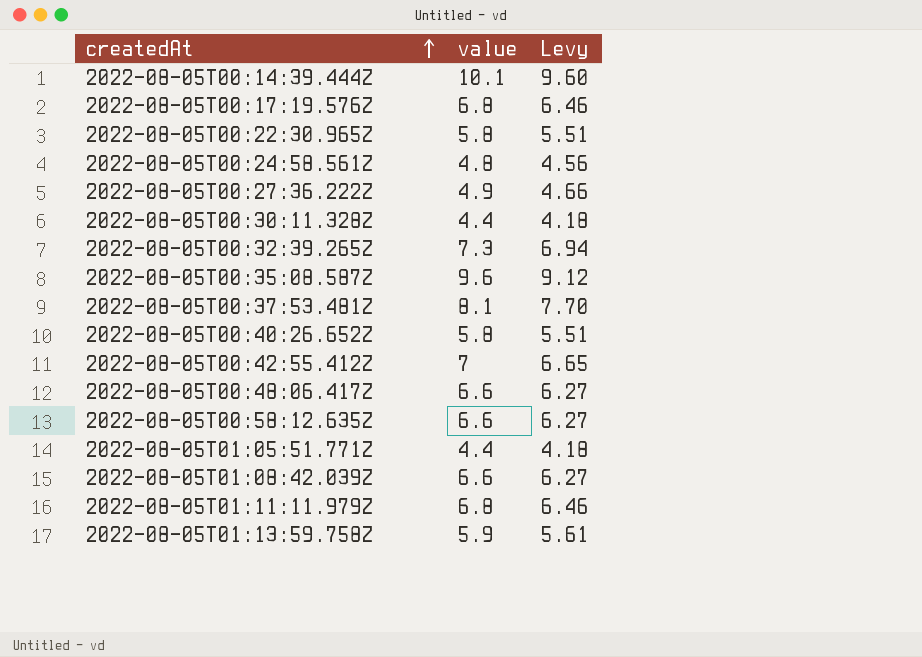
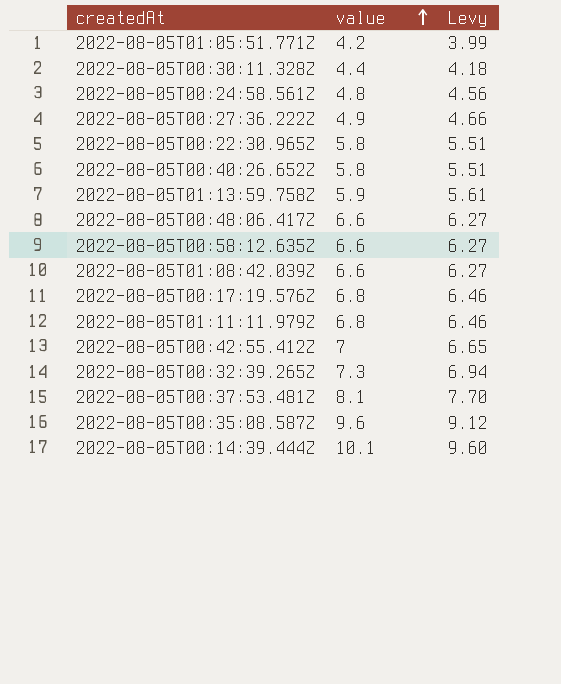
row order: createdAt ascending -> value ascending
2022-08-05T01:05:51.771Z | value: 4.4 -> 4.2
2022-08-05T01:05:51.771Z | Levy: 4.18 -> 3.99

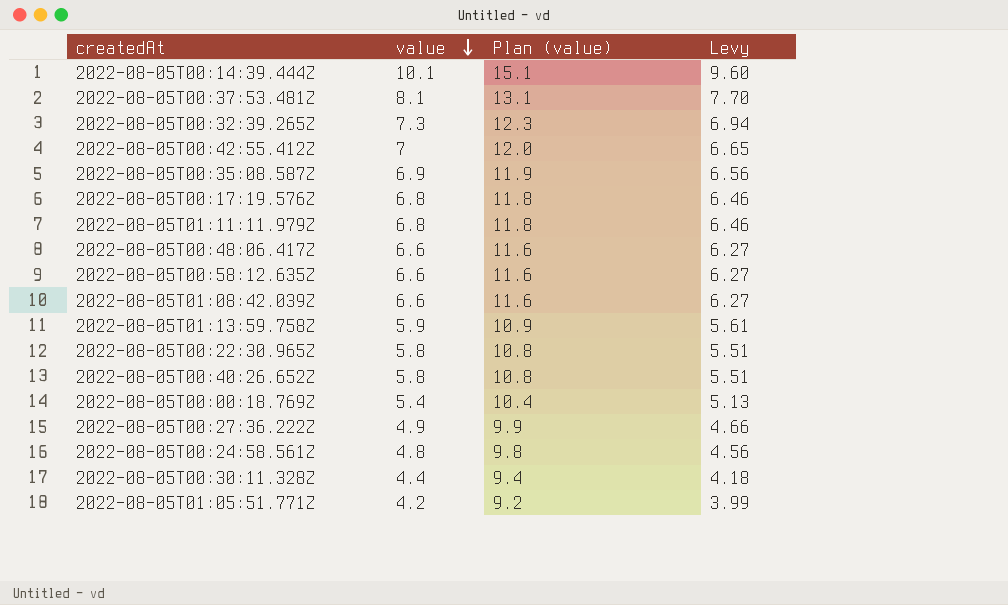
row order: value ascending -> value descending
column Plan (value) | formula: none -> [value] + 5
2022-08-05T00:35:08.587Z | value: 9.6 -> 6.9
2022-08-05T00:35:08.587Z | Levy: 9.12 -> 6.56
row 2022-08-05T00:00:18.769Z: none -> 5.4 | 10.4 | 5.13

